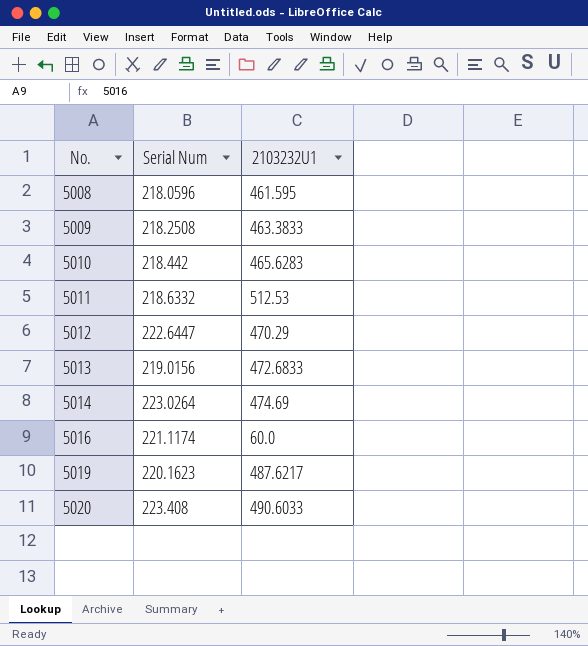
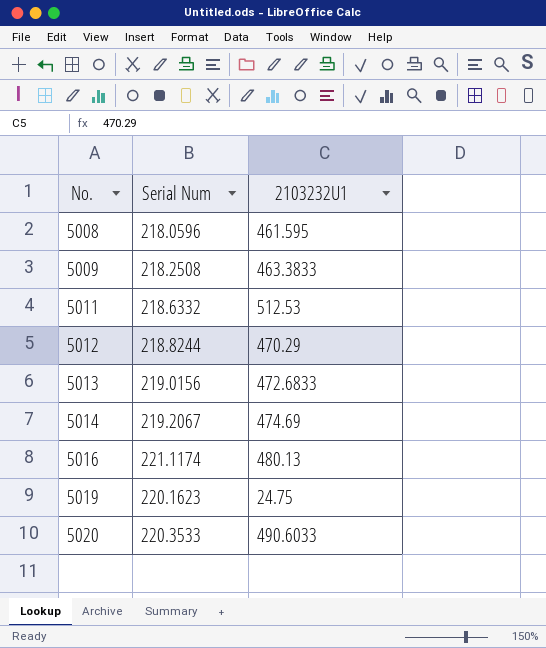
row 5010: 218.442 | 465.6283 -> none
5012 | Serial Num: 222.6447 -> 218.8244
5014 | Serial Num: 223.0264 -> 219.2067
5016 | 2103232U1: 60.0 -> 480.13
5019 | 2103232U1: 487.6217 -> 24.75
5020 | Serial Num: 223.408 -> 220.3533

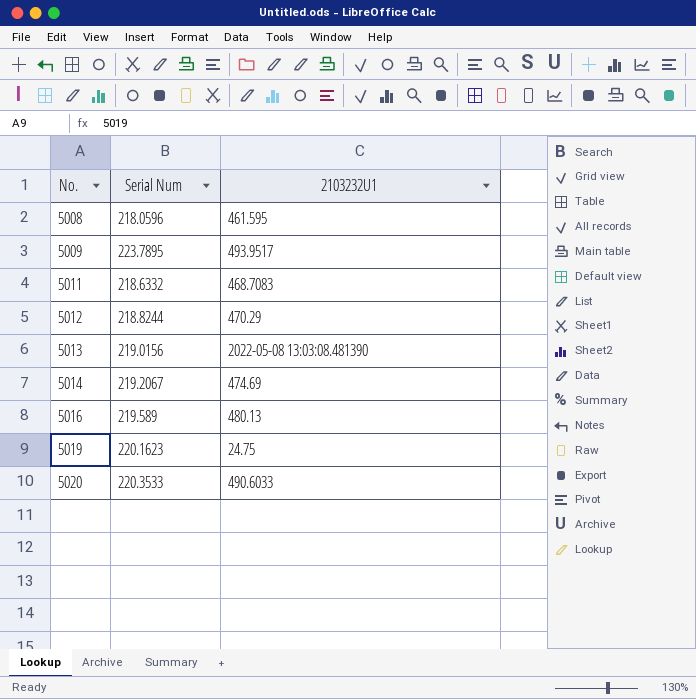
5009 | Serial Num: 218.2508 -> 223.7895
5009 | 2103232U1: 463.3833 -> 493.9517
5011 | 2103232U1: 512.53 -> 468.7083
5013 | 2103232U1: 472.6833 -> 2022-05-08 13:03:08.481390
5016 | Serial Num: 221.1174 -> 219.589

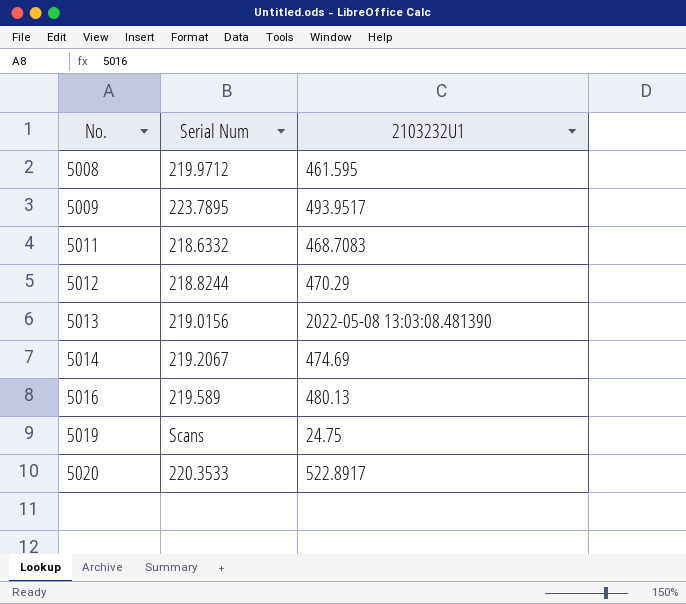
5008 | Serial Num: 218.0596 -> 219.9712
5019 | Serial Num: 220.1623 -> Scans
5020 | 2103232U1: 490.6033 -> 522.8917

